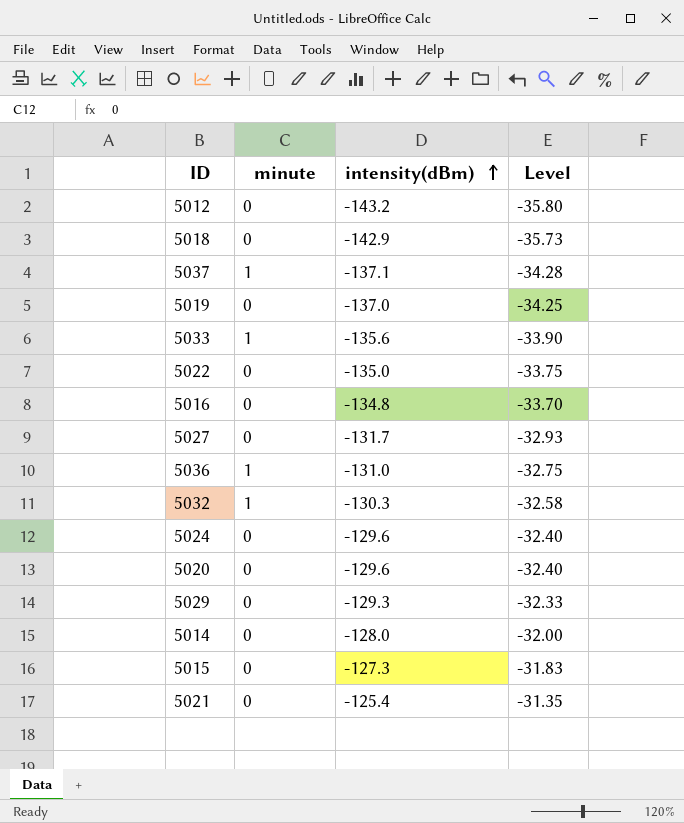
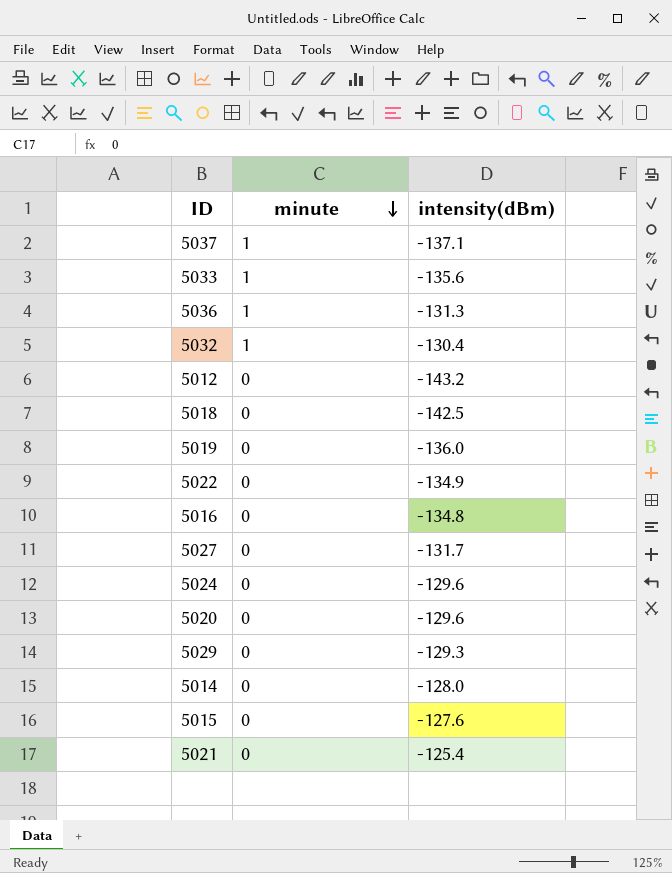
row order: intensity(dBm) ascending -> minute descending
column Level | formula: [intensity(dBm)] * 0.25 -> none
5036 | intensity(dBm): -131.0 -> -131.3
5032 | intensity(dBm): -130.3 -> -130.4
5018 | intensity(dBm): -142.9 -> -142.5
5019 | intensity(dBm): -137.0 -> -136.0
5022 | intensity(dBm): -135.0 -> -134.9
5015 | intensity(dBm): -127.3 -> -127.6

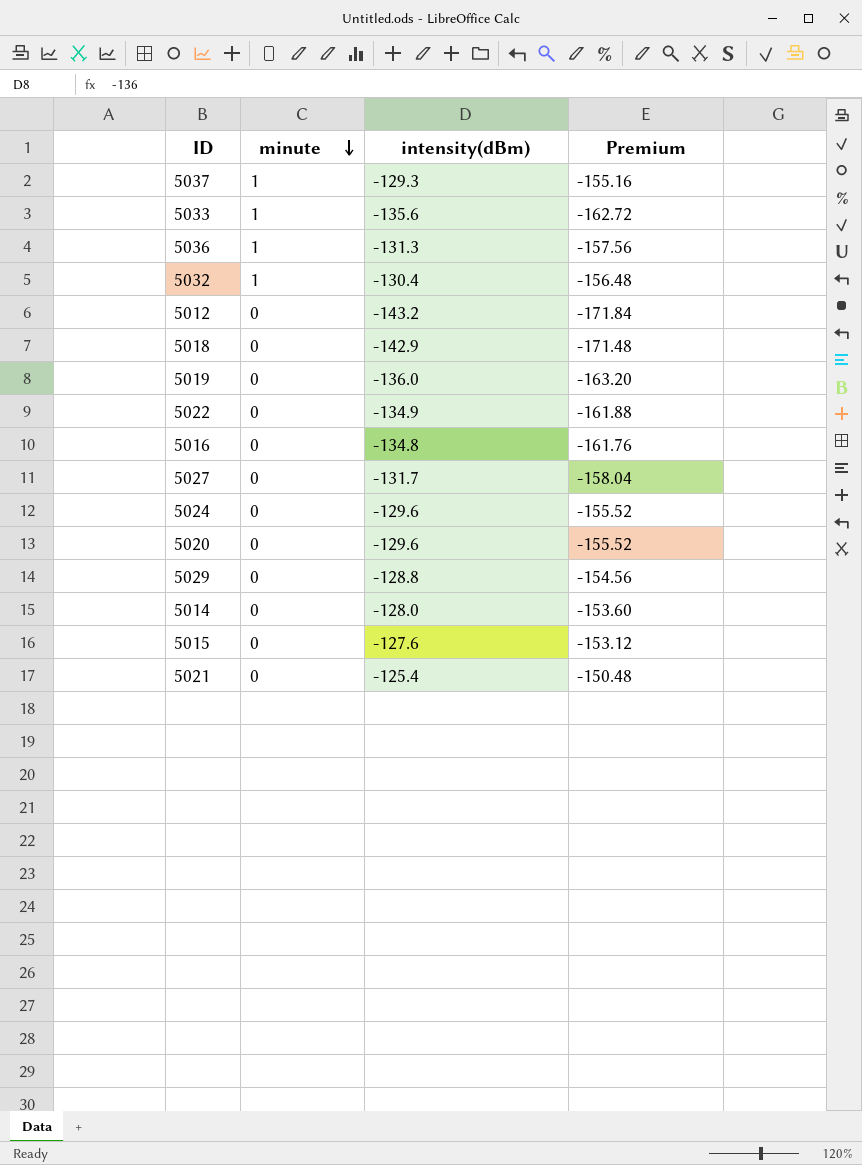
column Premium | formula: none -> [intensity(dBm)] * 1.2
5037 | intensity(dBm): -137.1 -> -129.3
5018 | intensity(dBm): -142.5 -> -142.9
5029 | intensity(dBm): -129.3 -> -128.8

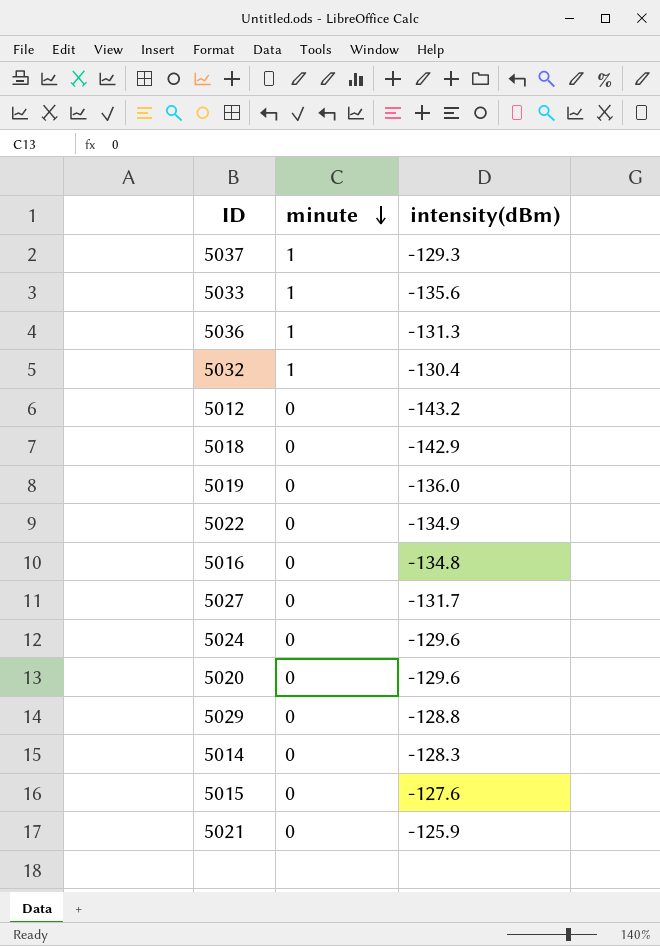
column Premium | formula: [intensity(dBm)] * 1.2 -> none
5014 | intensity(dBm): -128.0 -> -128.3
5021 | intensity(dBm): -125.4 -> -125.9

